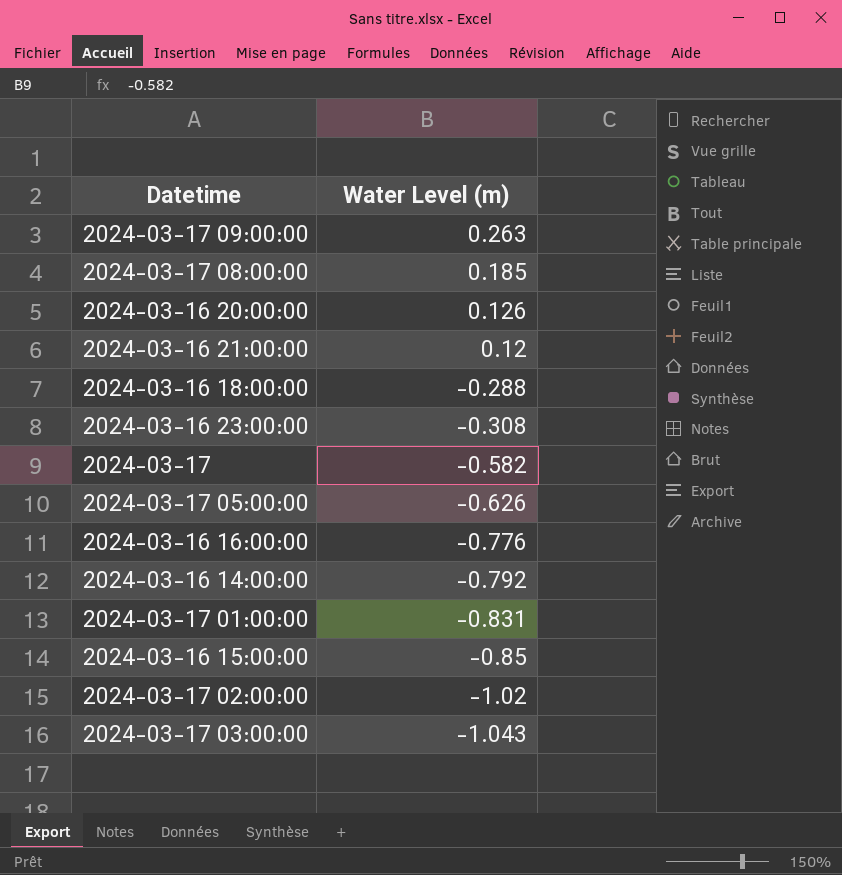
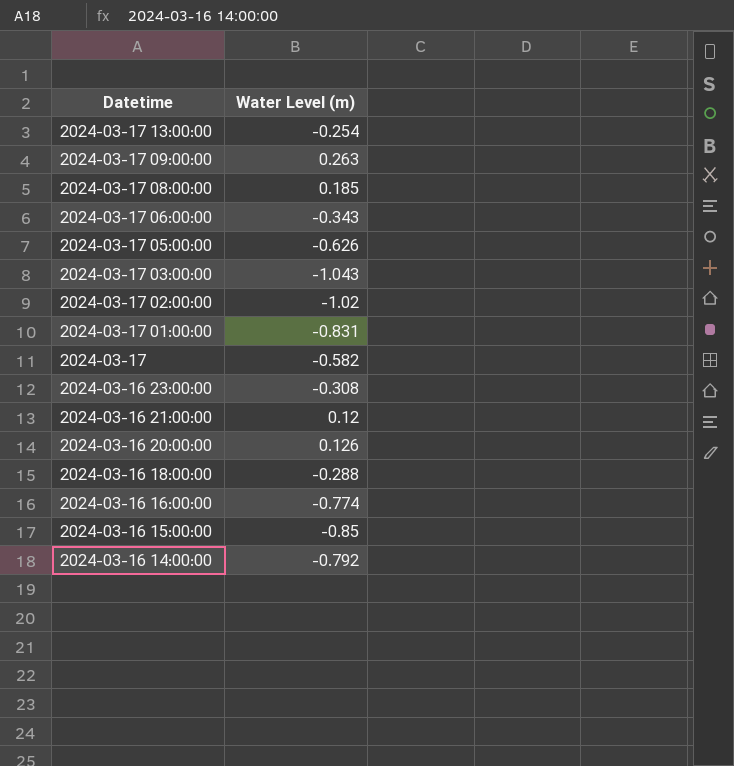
row order: Water Level (m) descending -> Datetime descending
row 2024-03-17 13:00:00: none -> -0.254
row 2024-03-17 06:00:00: none -> -0.343
2024-03-16 16:00:00 | Water Level (m): -0.776 -> -0.774

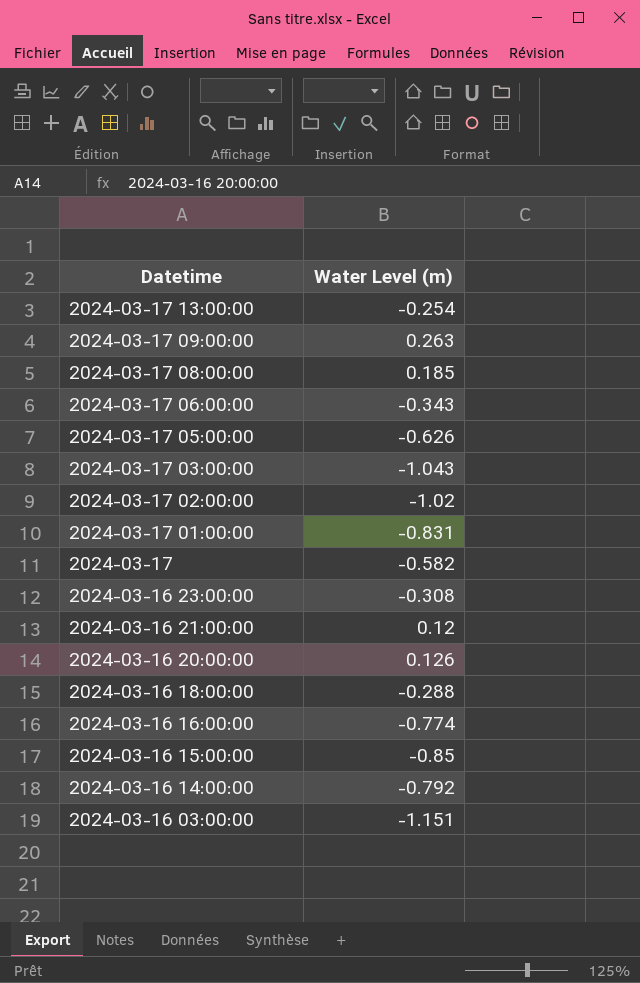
row 2024-03-16 03:00:00: none -> -1.151

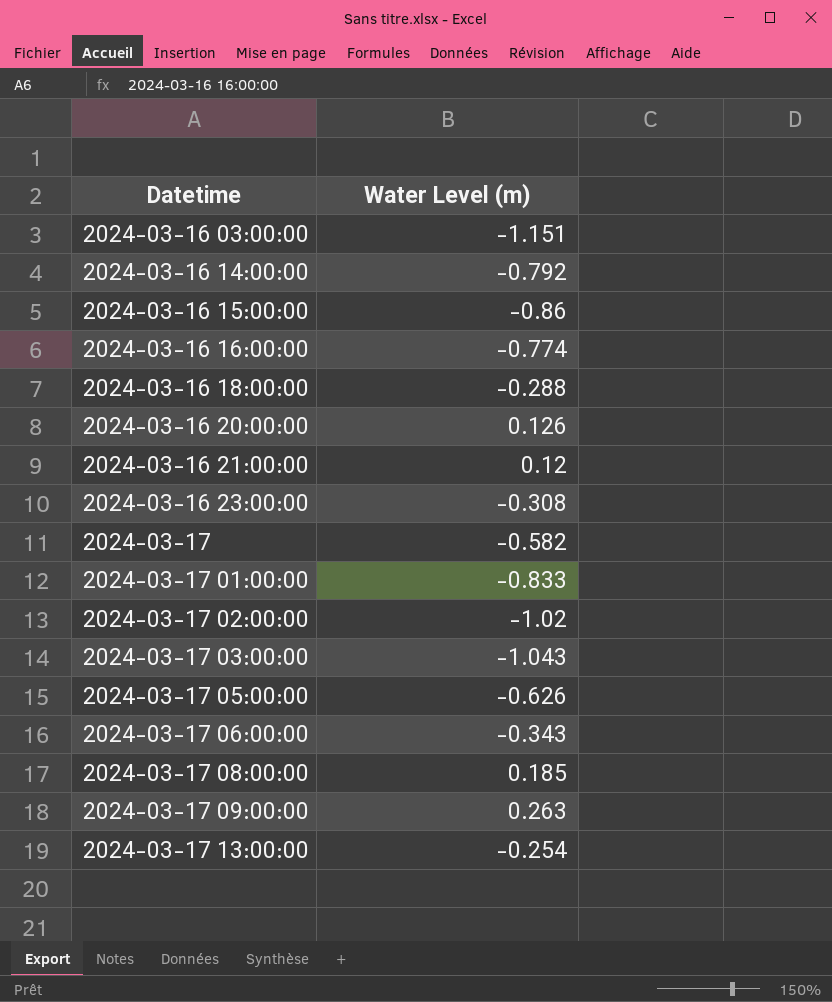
row order: Datetime descending -> Datetime ascending
2024-03-16 15:00:00 | Water Level (m): -0.85 -> -0.86
2024-03-17 01:00:00 | Water Level (m): -0.831 -> -0.833

